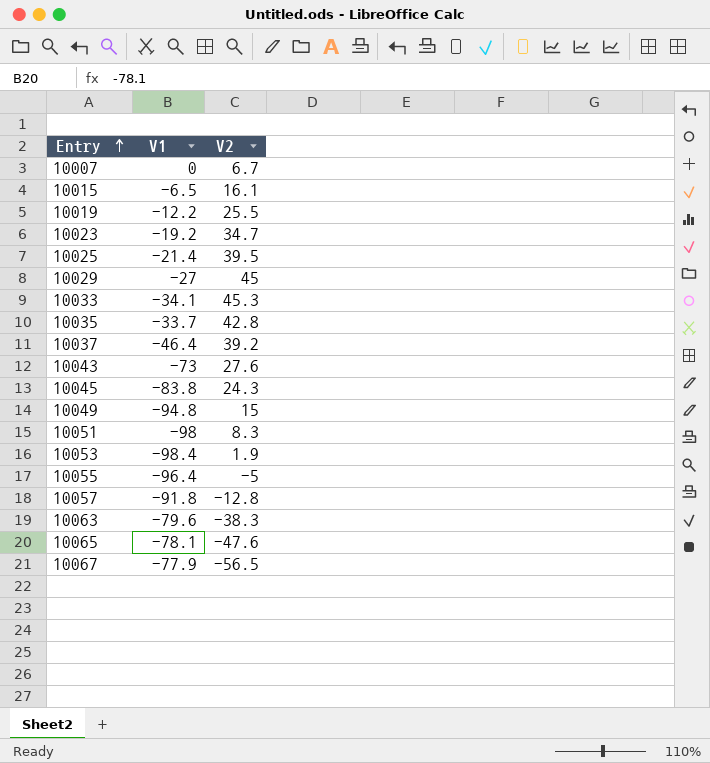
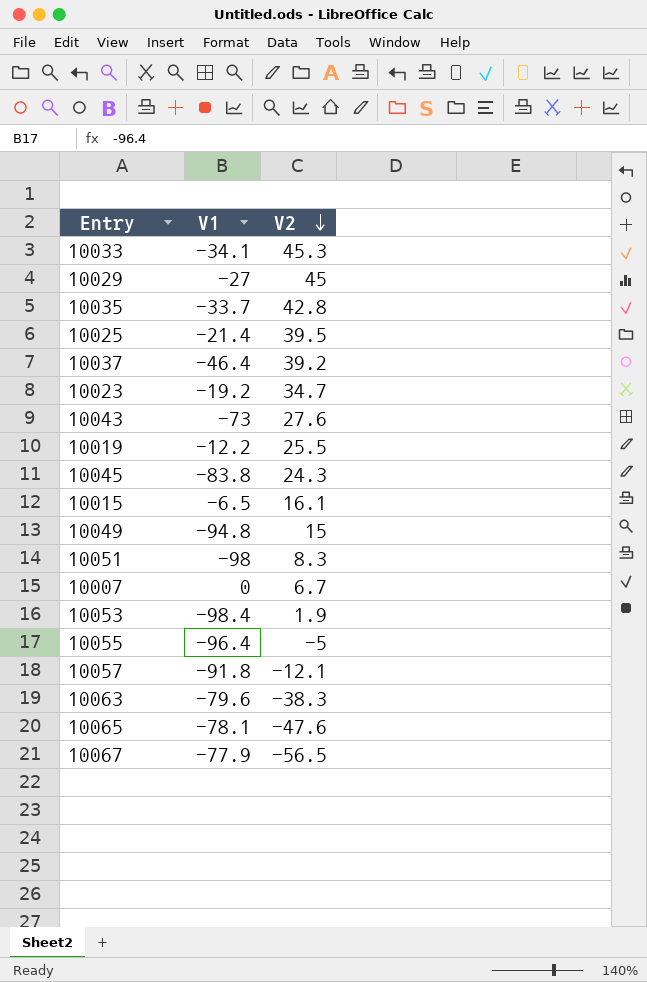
row order: Entry ascending -> V2 descending
10057 | V2: -12.8 -> -12.1

